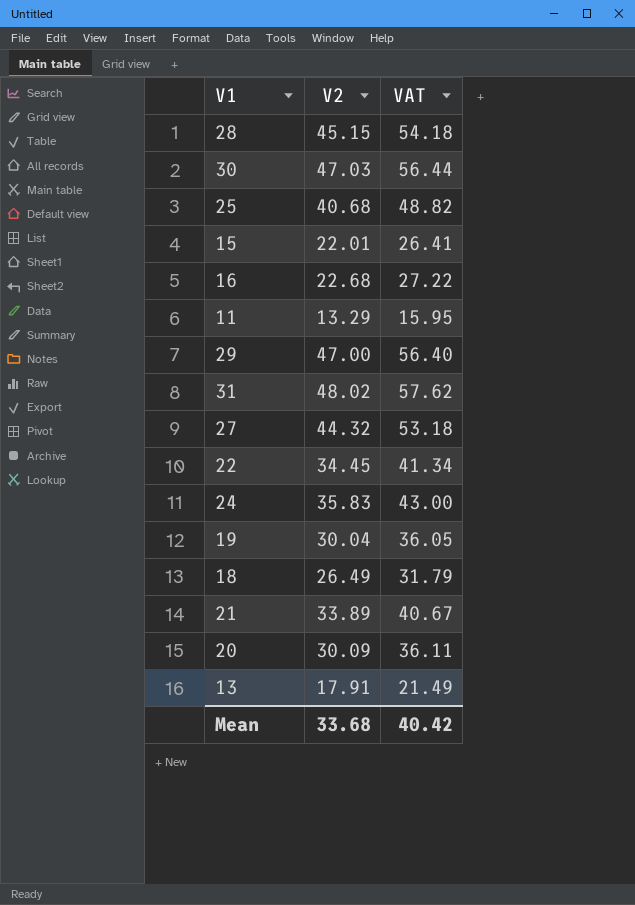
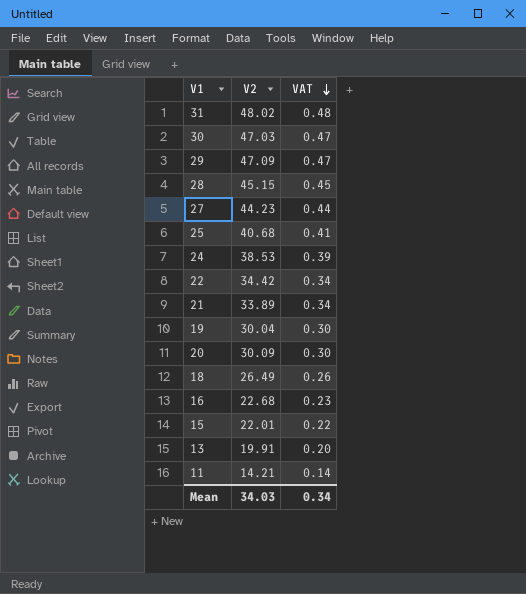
row order: none -> VAT descending
column VAT | formula: [V2] * 1.2 -> [V2] * 0.01
29 | V2: 47.00 -> 47.09
27 | V2: 44.32 -> 44.23
24 | V2: 35.83 -> 38.53
22 | V2: 34.45 -> 34.42
13 | V2: 17.91 -> 19.91
11 | V2: 13.29 -> 14.21
Mean | V2: 33.68 -> 34.03
Mean | VAT: 40.42 -> 0.34

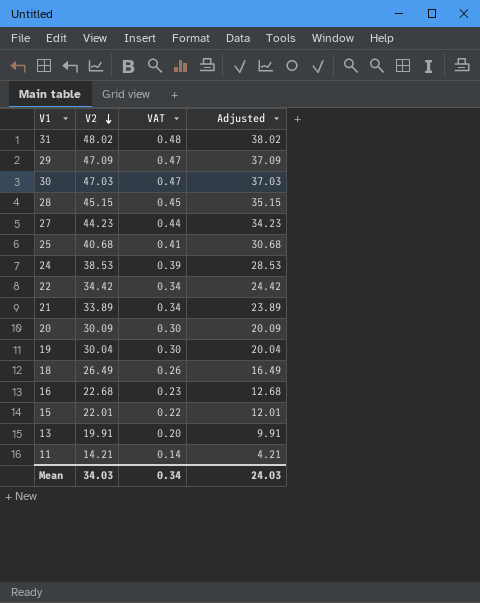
row order: VAT descending -> V2 descending
column Adjusted | formula: none -> [V2] - 10

